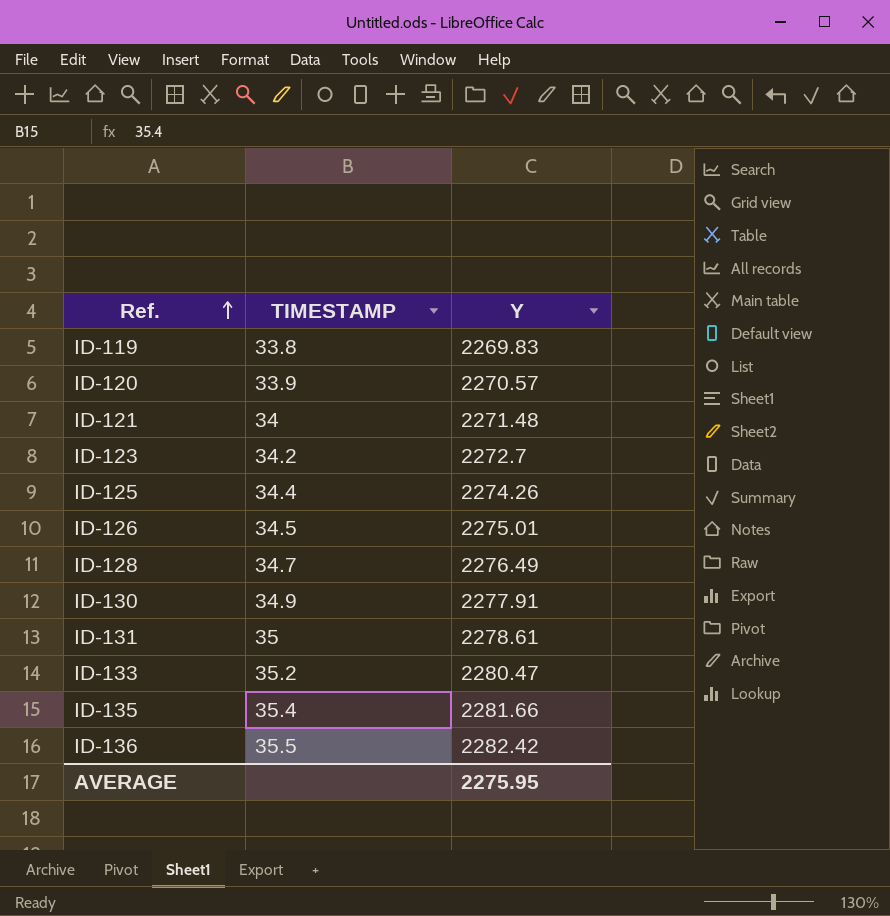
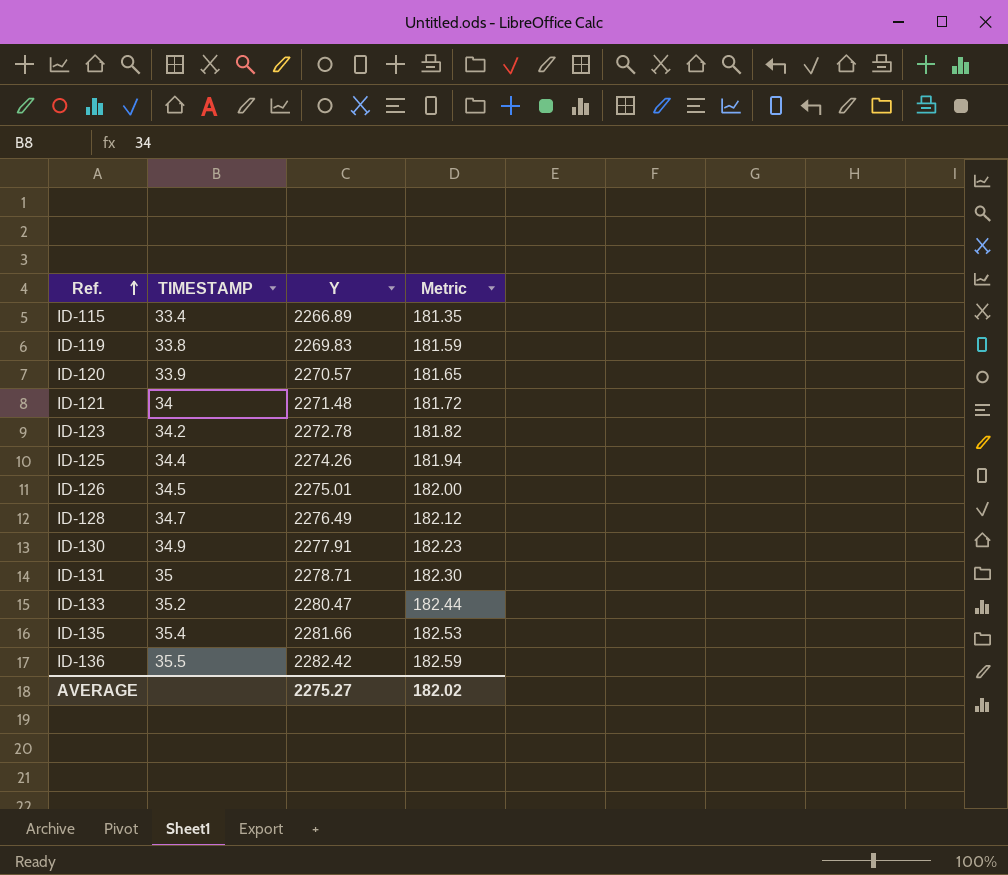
column Metric | formula: none -> [Y] * 0.08
row ID-115: none -> 33.4 | 2266.89 | 181.35
ID-123 | Y: 2272.7 -> 2272.78
ID-131 | Y: 2278.61 -> 2278.71
AVERAGE | Y: 2275.95 -> 2275.27

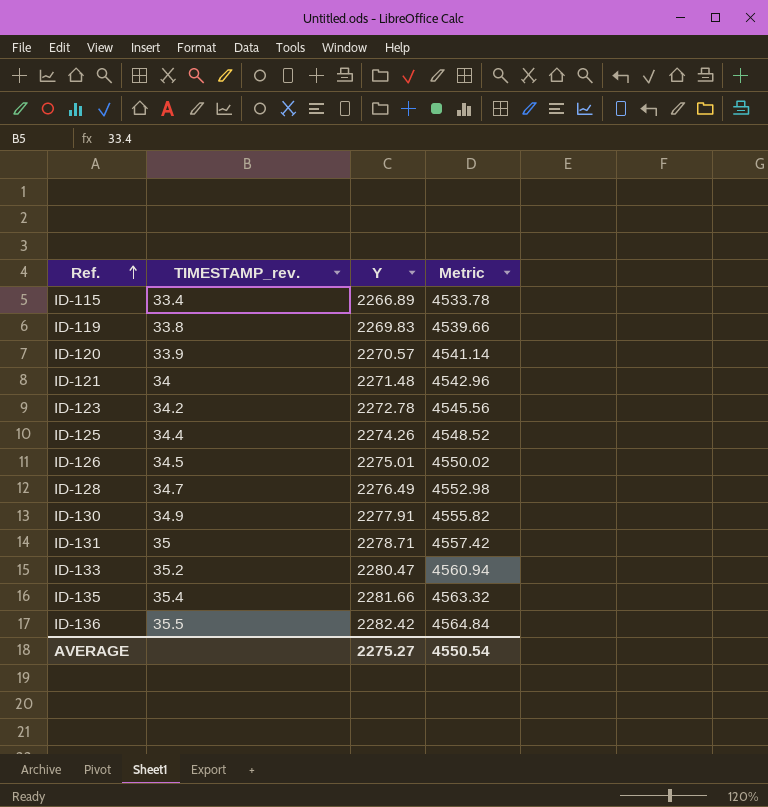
column name: TIMESTAMP -> TIMESTAMP_rev.
column Metric | formula: [Y] * 0.08 -> [Y] * 2
AVERAGE | Metric: 182.02 -> 4550.54

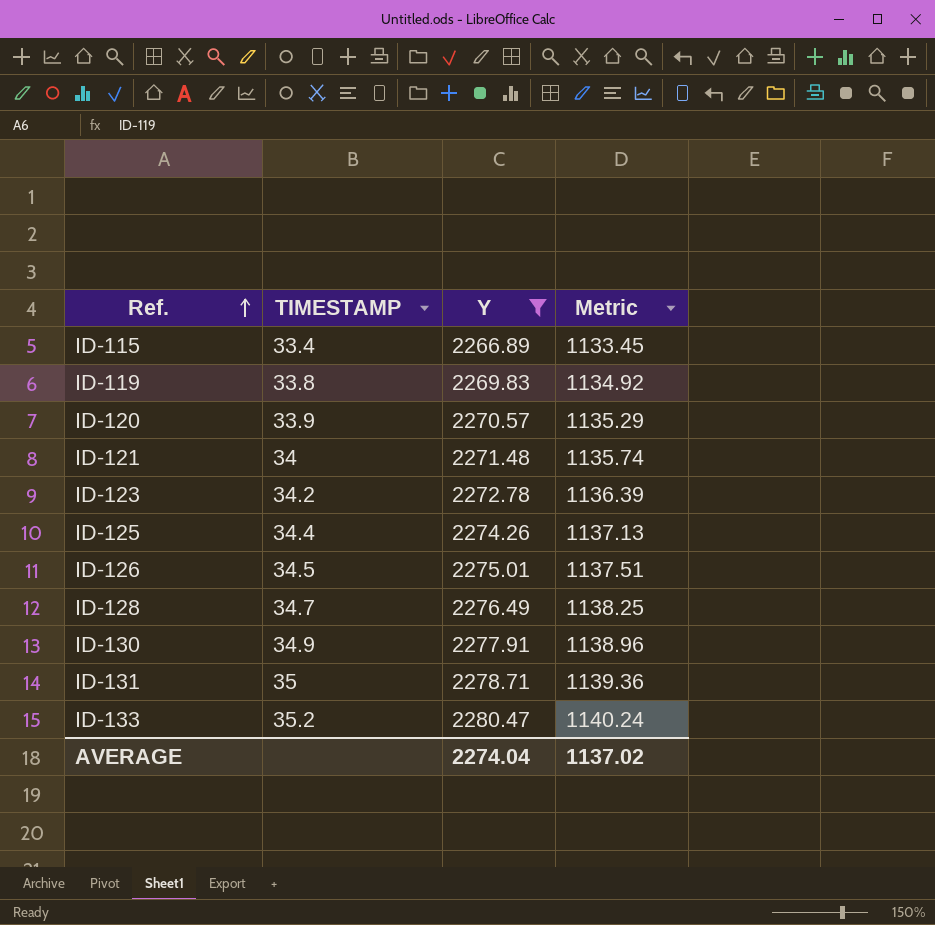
filter: none -> Y <= 2280.47
column name: TIMESTAMP_rev. -> TIMESTAMP
column Metric | formula: [Y] * 2 -> [Y] * 0.5
AVERAGE | Y: 2275.27 -> 2274.04
AVERAGE | Metric: 4550.54 -> 1137.02

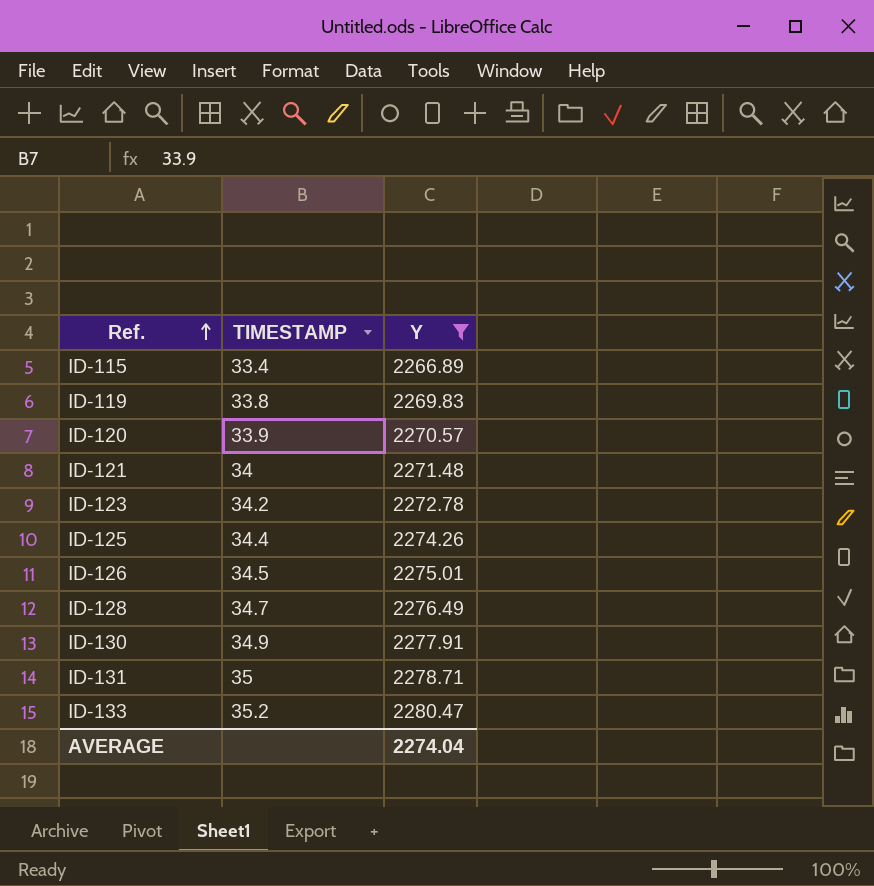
column Metric | formula: [Y] * 0.5 -> none

